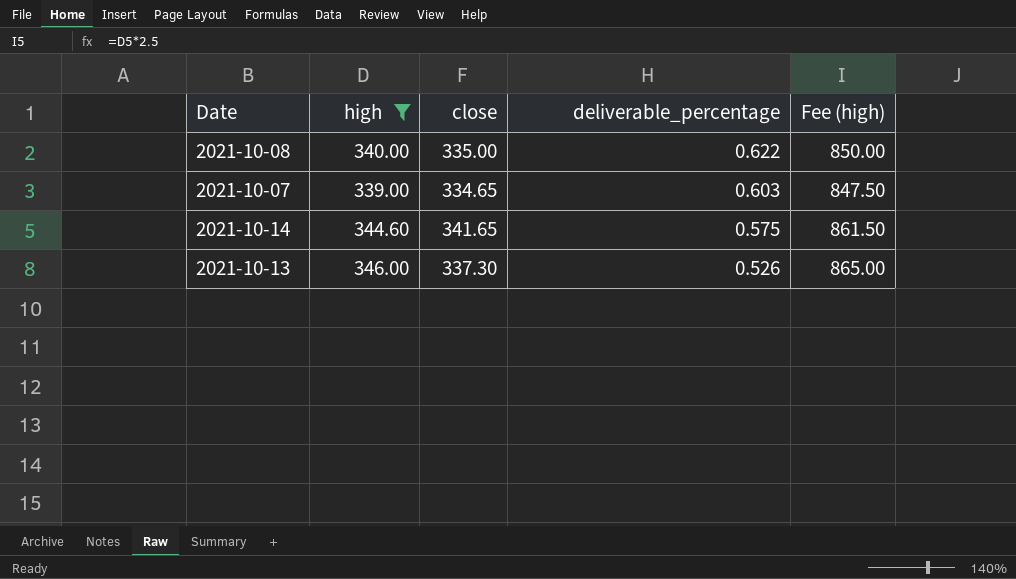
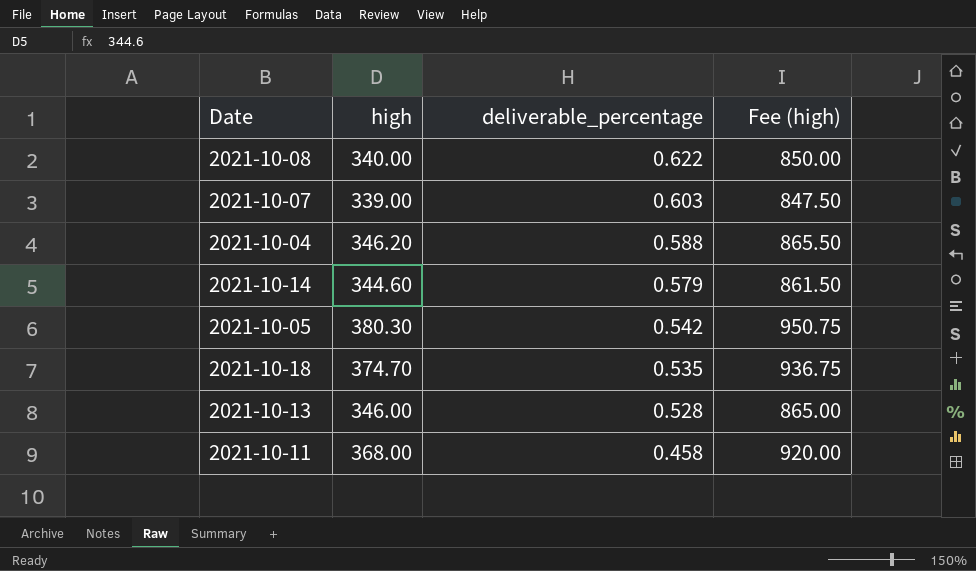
filter: high <= 346.00 -> none
column close | position: 3 -> none
2021-10-14 | deliverable_percentage: 0.575 -> 0.579
2021-10-13 | deliverable_percentage: 0.526 -> 0.528

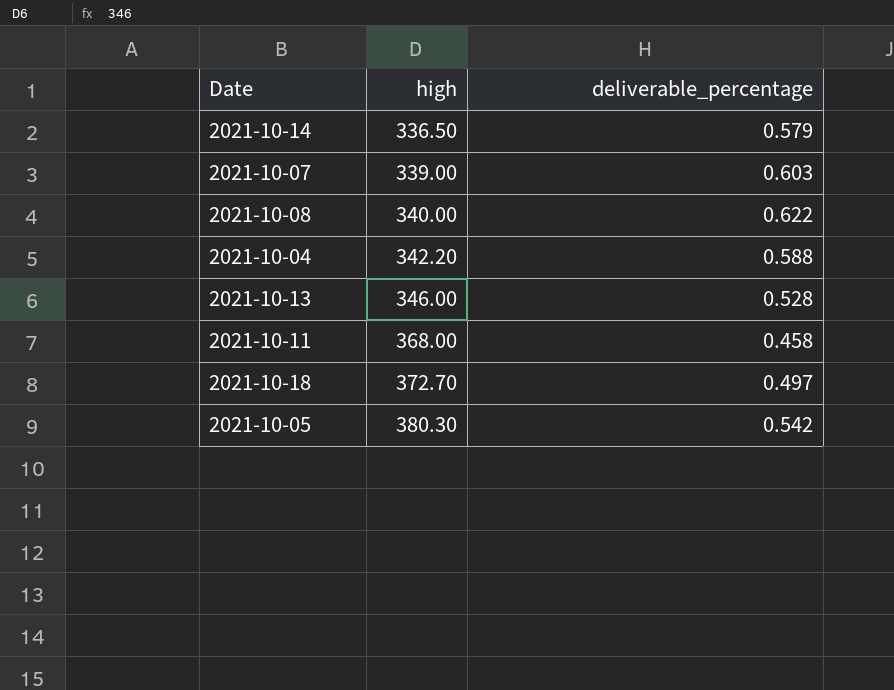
row order: deliverable_percentage descending -> high ascending
column Fee (high) | formula: [high] * 2.5 -> none
2021-10-14 | high: 344.60 -> 336.50
2021-10-04 | high: 346.20 -> 342.20
2021-10-18 | high: 374.70 -> 372.70
2021-10-18 | deliverable_percentage: 0.535 -> 0.497

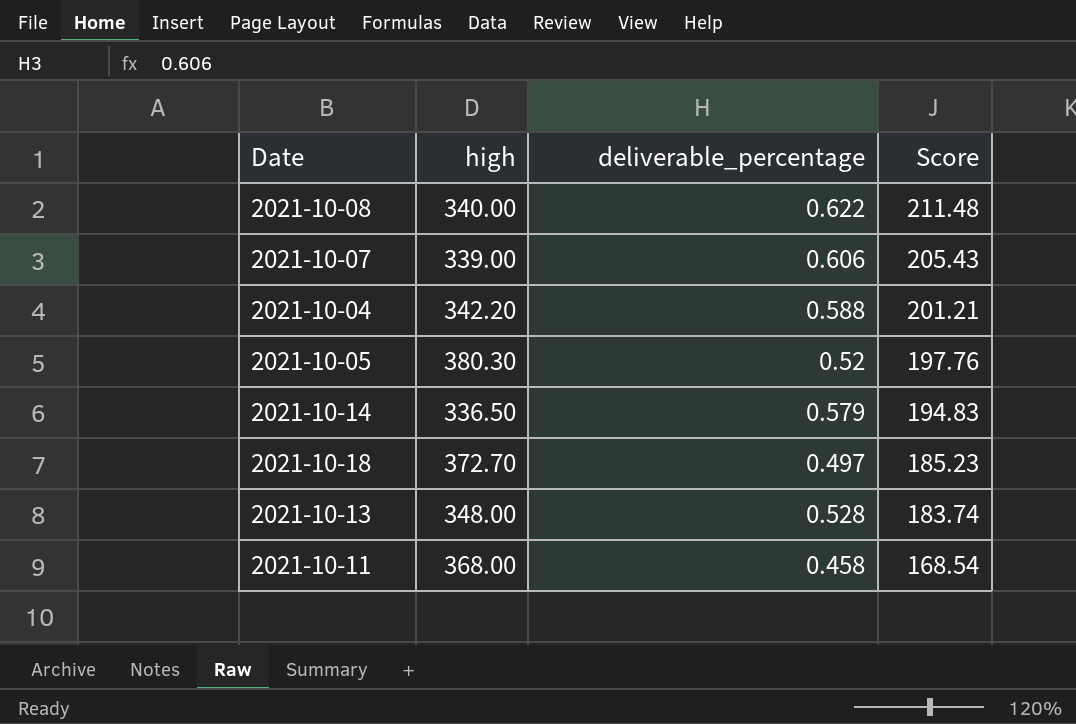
row order: high ascending -> Score descending
column Score | formula: none -> [high] * [deliverable_percentage]
2021-10-07 | deliverable_percentage: 0.603 -> 0.606
2021-10-05 | deliverable_percentage: 0.542 -> 0.52
2021-10-13 | high: 346.00 -> 348.00

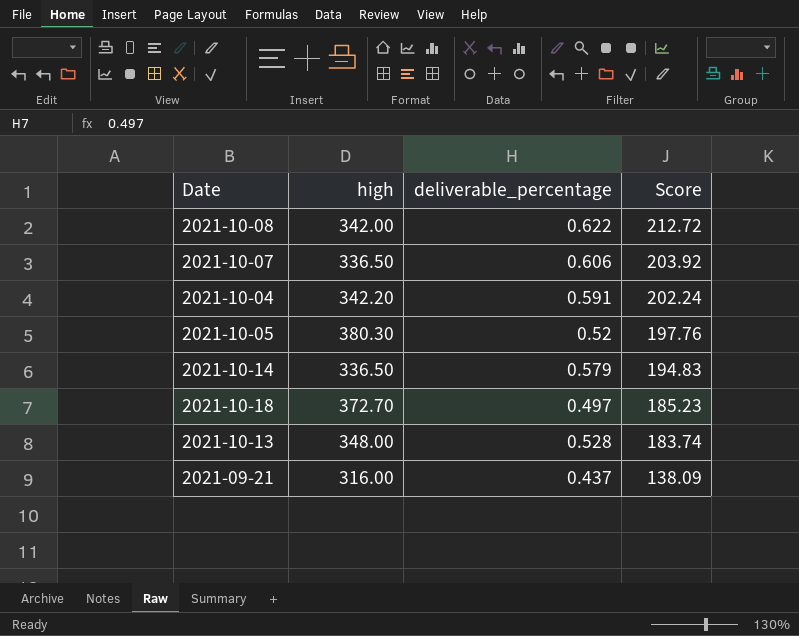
row 2021-10-11: 368.00 | 0.458 | 168.54 -> none
2021-10-08 | high: 340.00 -> 342.00
2021-10-08 | Score: 211.48 -> 212.72
2021-10-07 | high: 339.00 -> 336.50
2021-10-07 | Score: 205.43 -> 203.92
2021-10-04 | deliverable_percentage: 0.588 -> 0.591
2021-10-04 | Score: 201.21 -> 202.24
row 2021-09-21: none -> 316.00 | 0.437 | 138.09

